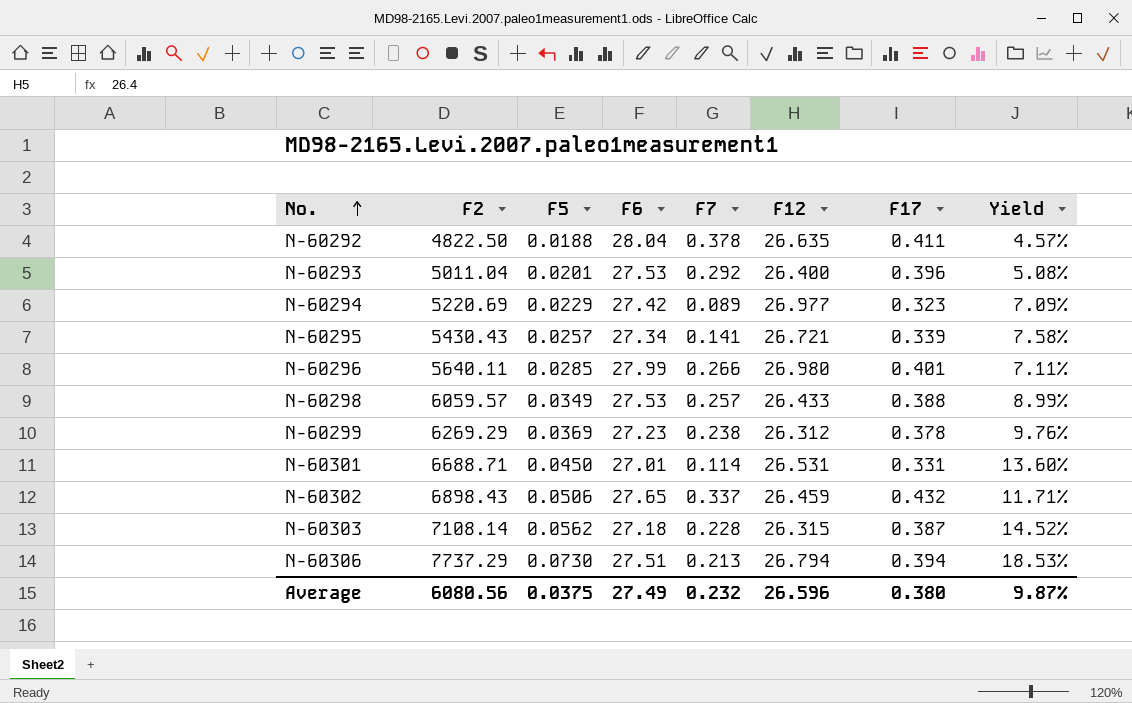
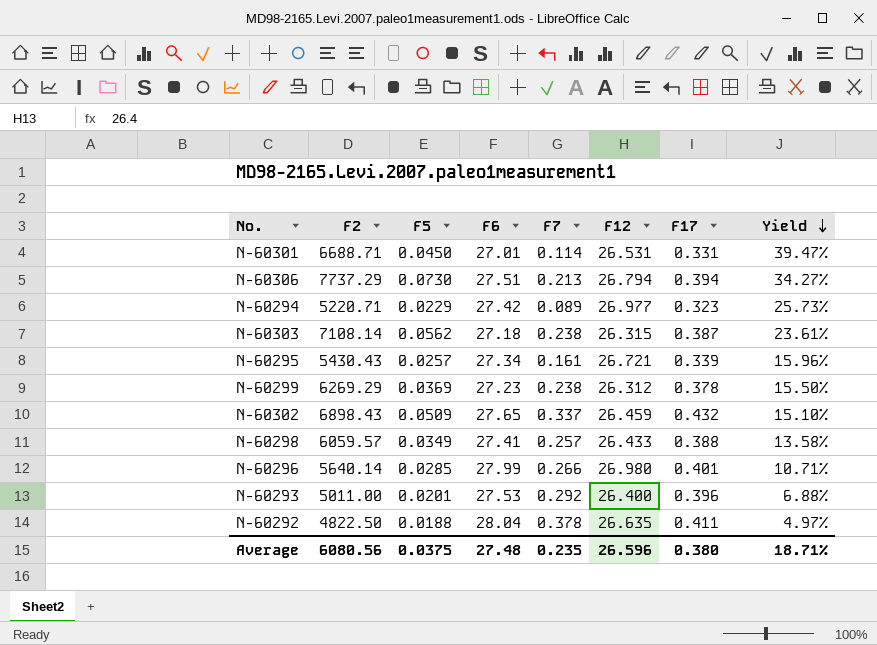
row order: No. ascending -> Yield descending
column Yield | formula: [F5] / [F17] -> [F5] / [F7]
N-60294 | F2: 5220.69 -> 5220.71
N-60303 | F7: 0.228 -> 0.238
N-60295 | F7: 0.141 -> 0.161
N-60302 | F5: 0.0506 -> 0.0509
N-60298 | F6: 27.53 -> 27.41
N-60296 | F2: 5640.11 -> 5640.14
N-60293 | F2: 5011.04 -> 5011.00
Average | F6: 27.49 -> 27.48
Average | F7: 0.232 -> 0.235
Average | Yield: 9.87% -> 18.71%

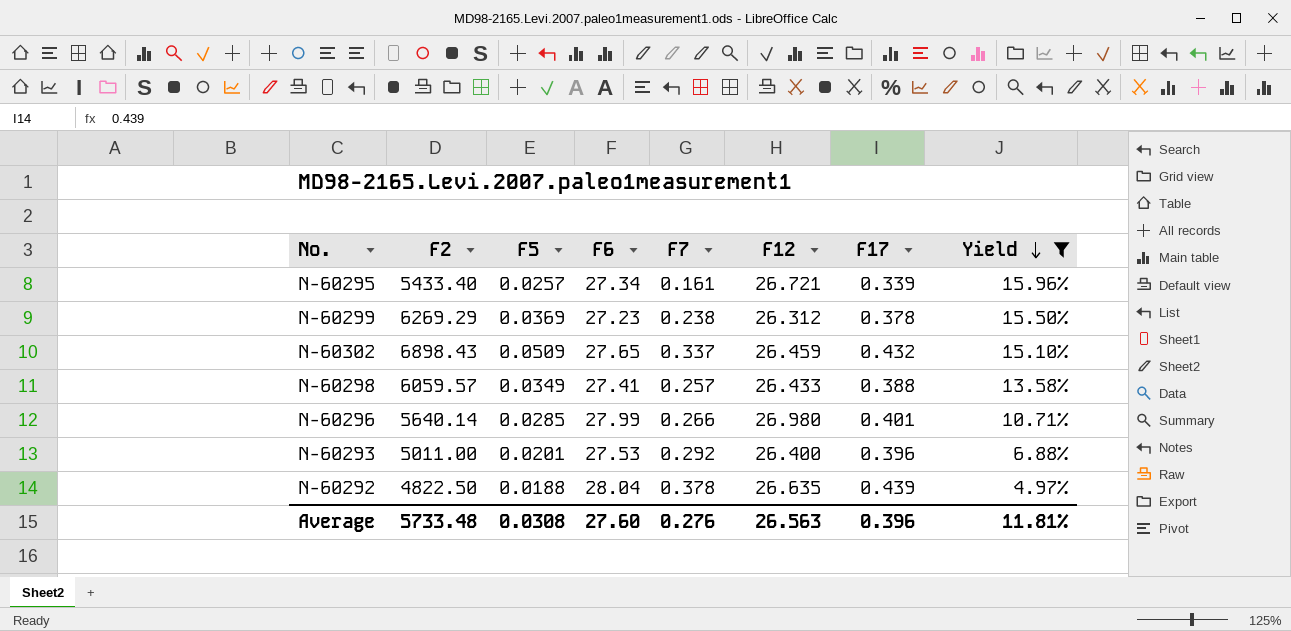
filter: none -> Yield <= 15.96%
N-60295 | F2: 5430.43 -> 5433.40
N-60292 | F17: 0.411 -> 0.439
Average | F2: 6080.56 -> 5733.48
Average | F5: 0.0375 -> 0.0308
Average | F6: 27.48 -> 27.60
Average | F7: 0.235 -> 0.276
Average | F12: 26.596 -> 26.563
Average | F17: 0.380 -> 0.396
Average | Yield: 18.71% -> 11.81%

